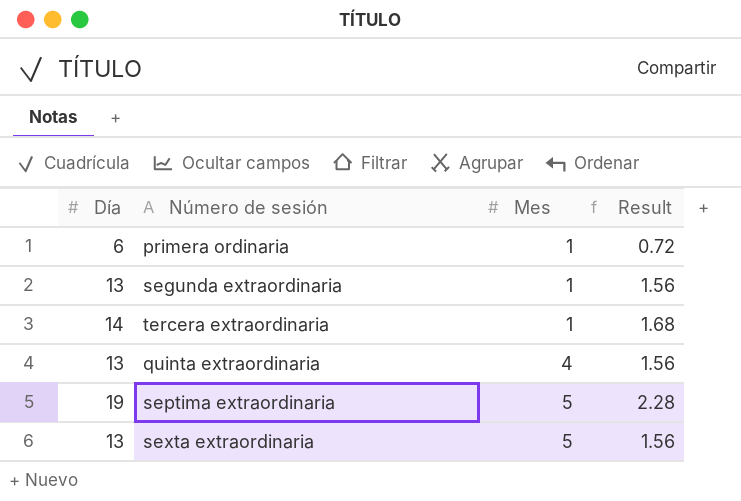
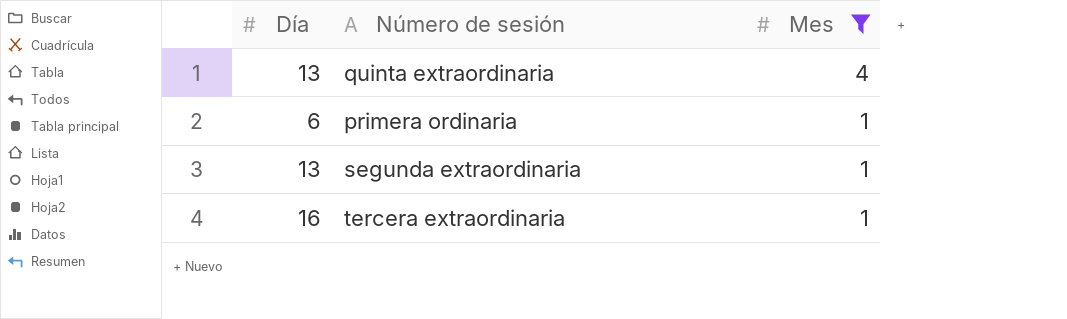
filter: none -> Mes != 5
row order: Mes ascending -> Mes descending
column Result | formula: [Día] * 0.12 -> none
tercera extraordinaria | Día: 14 -> 16

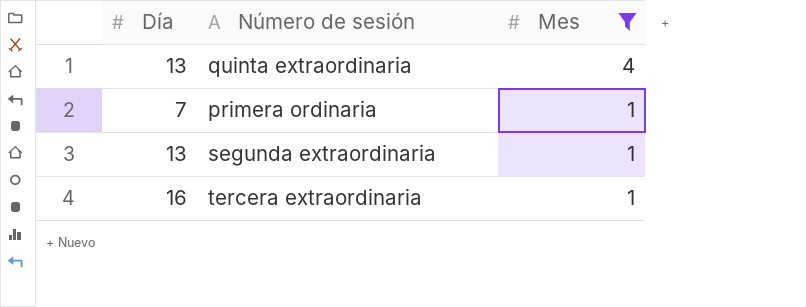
primera ordinaria | Día: 6 -> 7

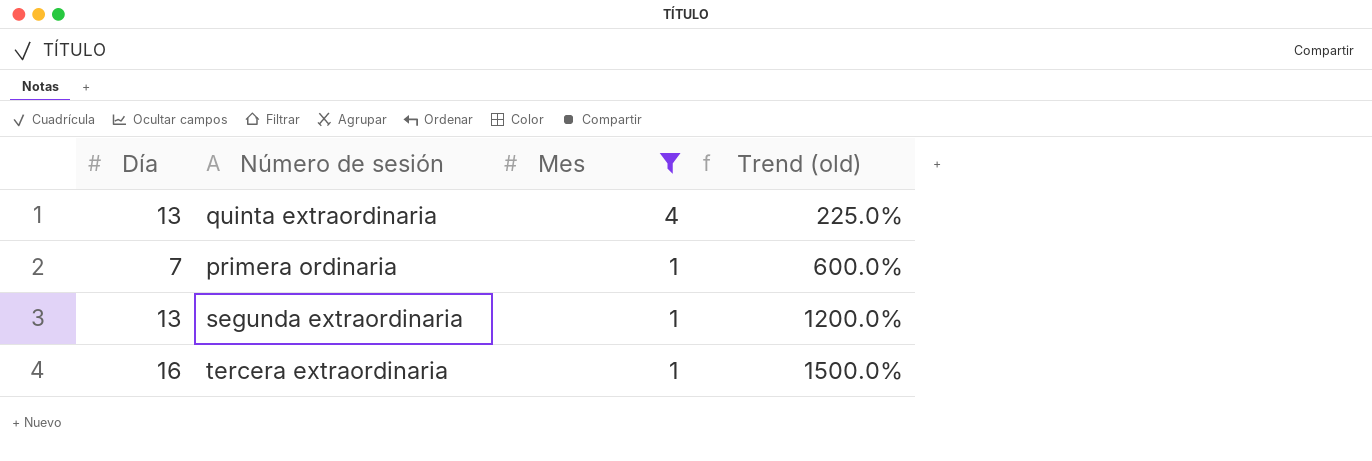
column Trend (old) | formula: none -> ([Día] - [Mes]) / [Mes]

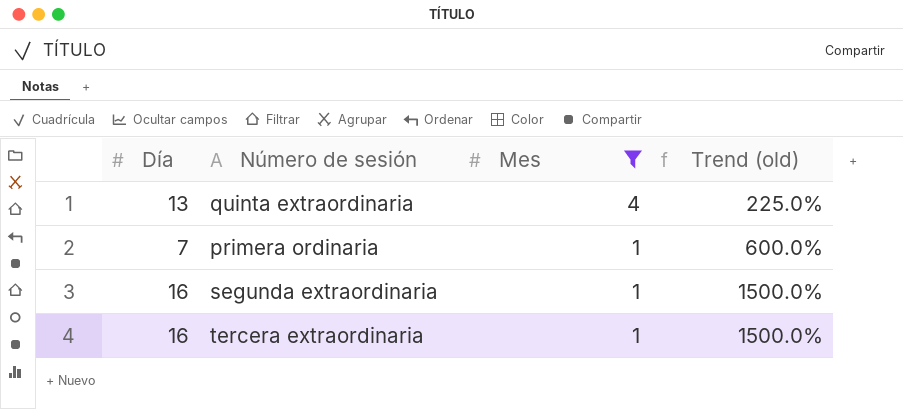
segunda extraordinaria | Día: 13 -> 16
segunda extraordinaria | Trend (old): 1200.0% -> 1500.0%

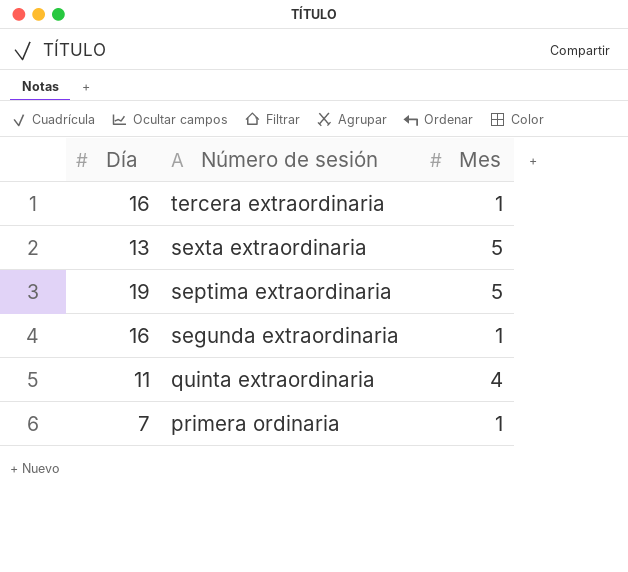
filter: Mes != 5 -> none
row order: Mes descending -> Número de sesión descending
column Trend (old) | formula: ([Día] - [Mes]) / [Mes] -> none
quinta extraordinaria | Día: 13 -> 11

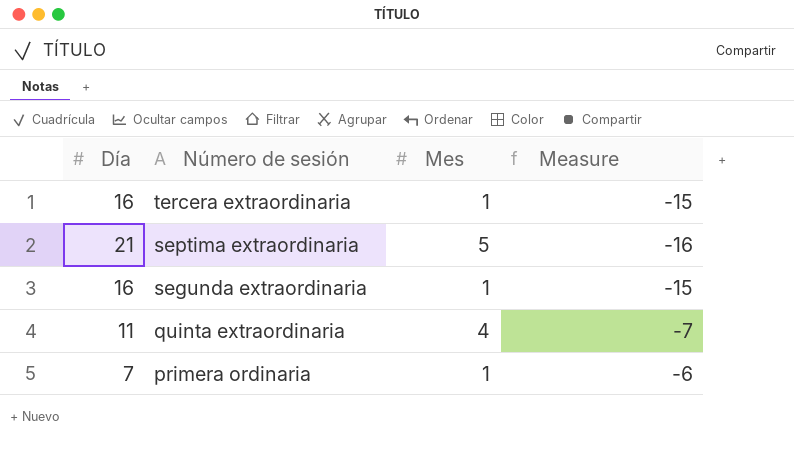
column Measure | formula: none -> [Mes] - [Día]
row sexta extraordinaria: 13 | 5 -> none
septima extraordinaria | Día: 19 -> 21

